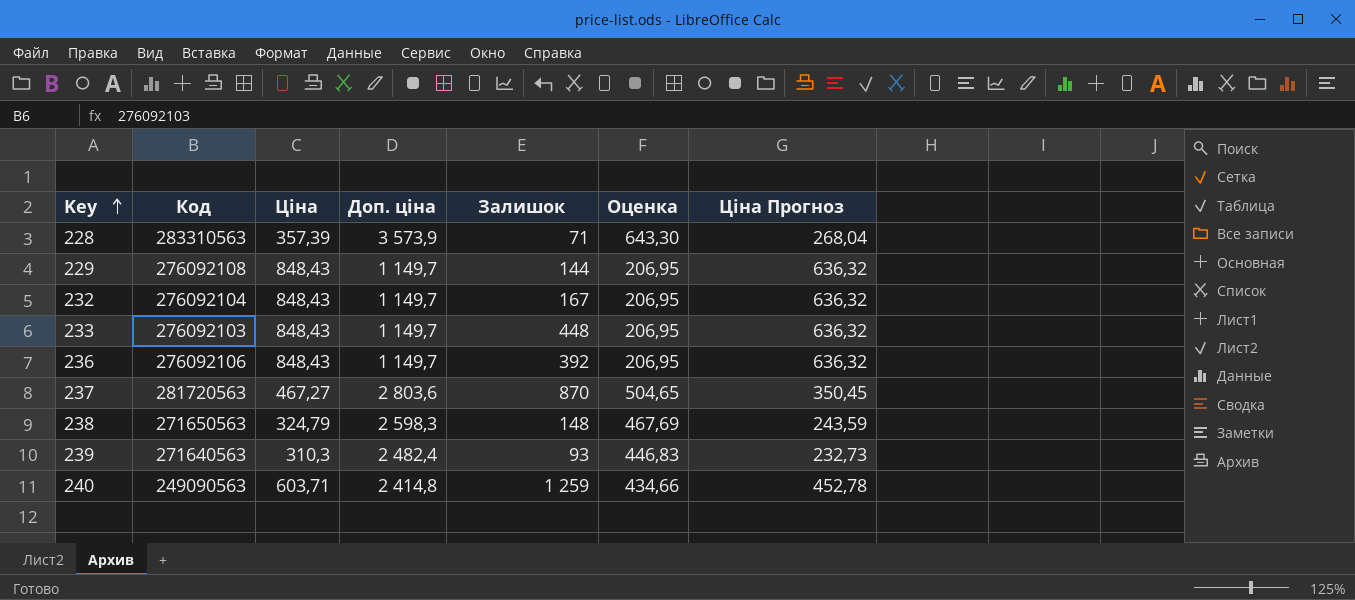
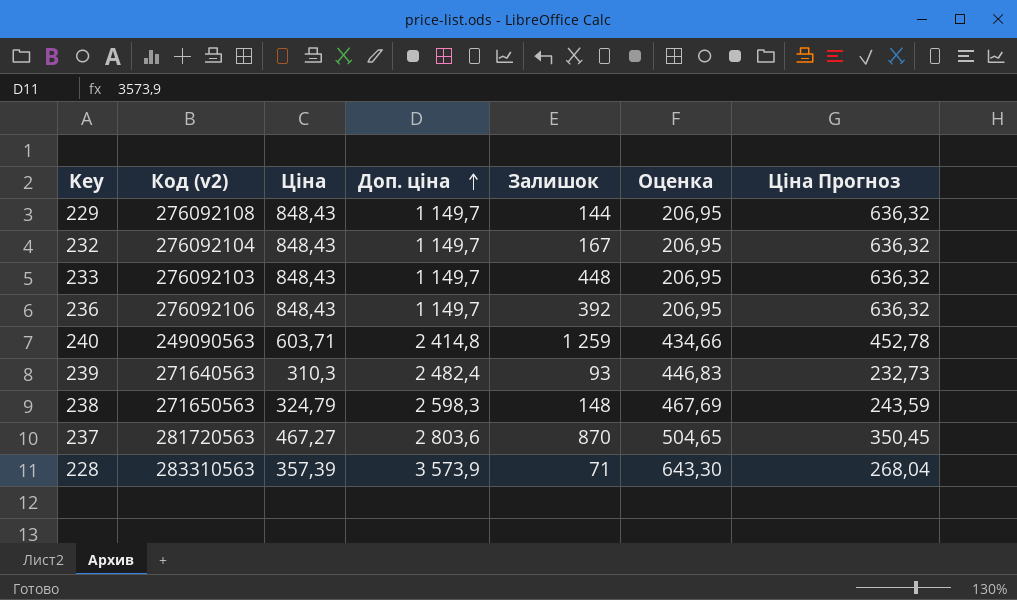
row order: Key ascending -> Доп. ціна ascending
column name: Код -> Код (v2)

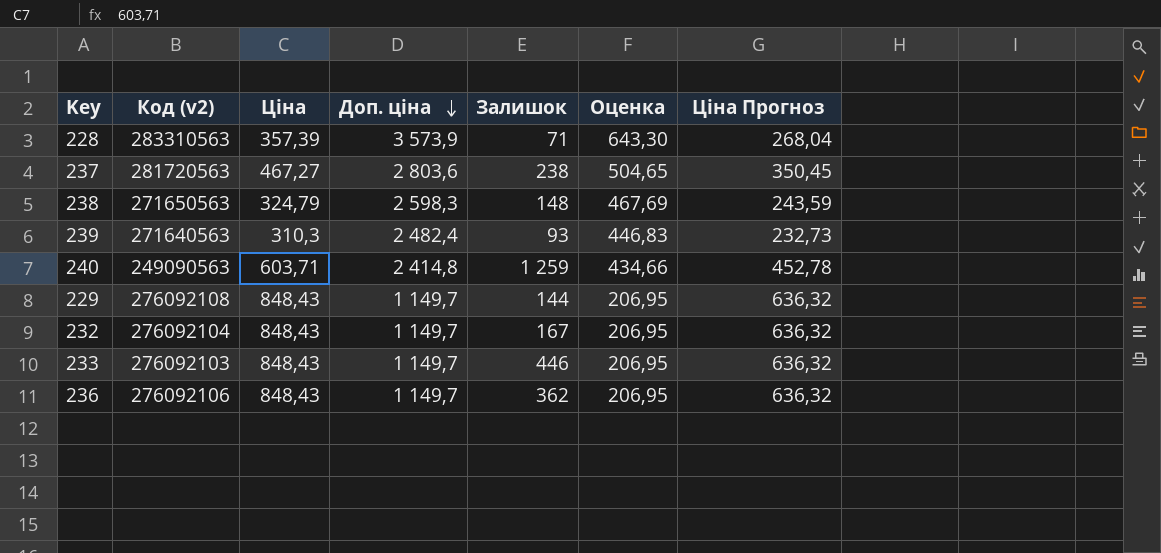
row order: Доп. ціна ascending -> Доп. ціна descending
237 | Залишок: 870 -> 238
233 | Залишок: 448 -> 446
236 | Залишок: 392 -> 362

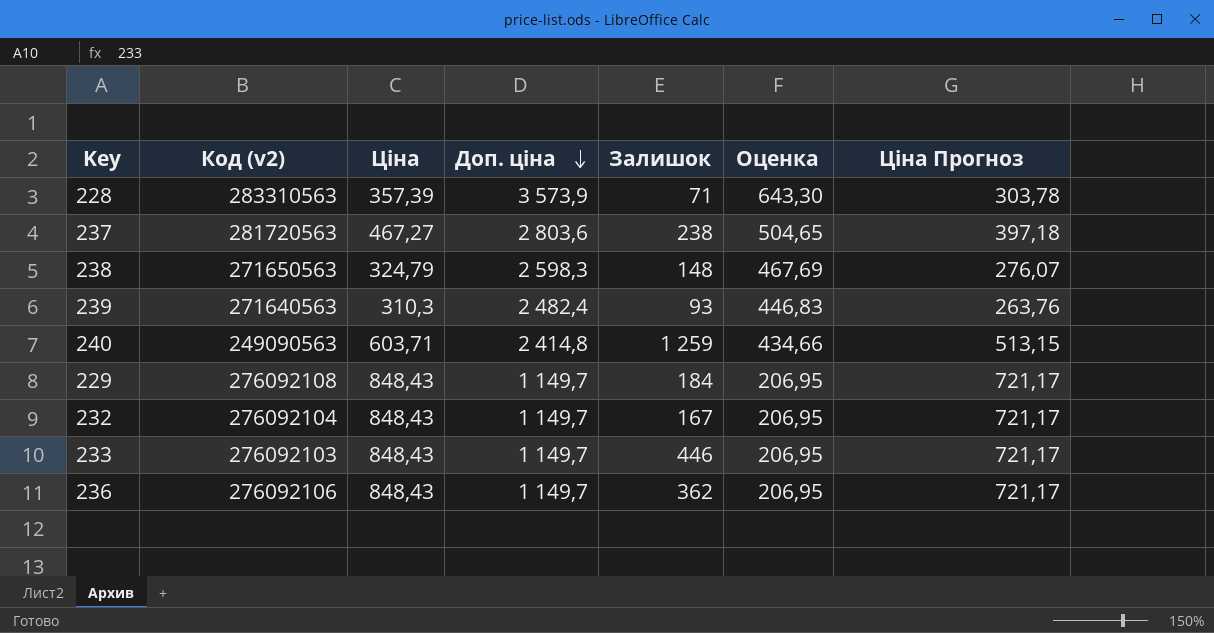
column Ціна Прогноз | formula: [Ціна] * 0,75 -> [Ціна] * 0,85
229 | Залишок: 144 -> 184

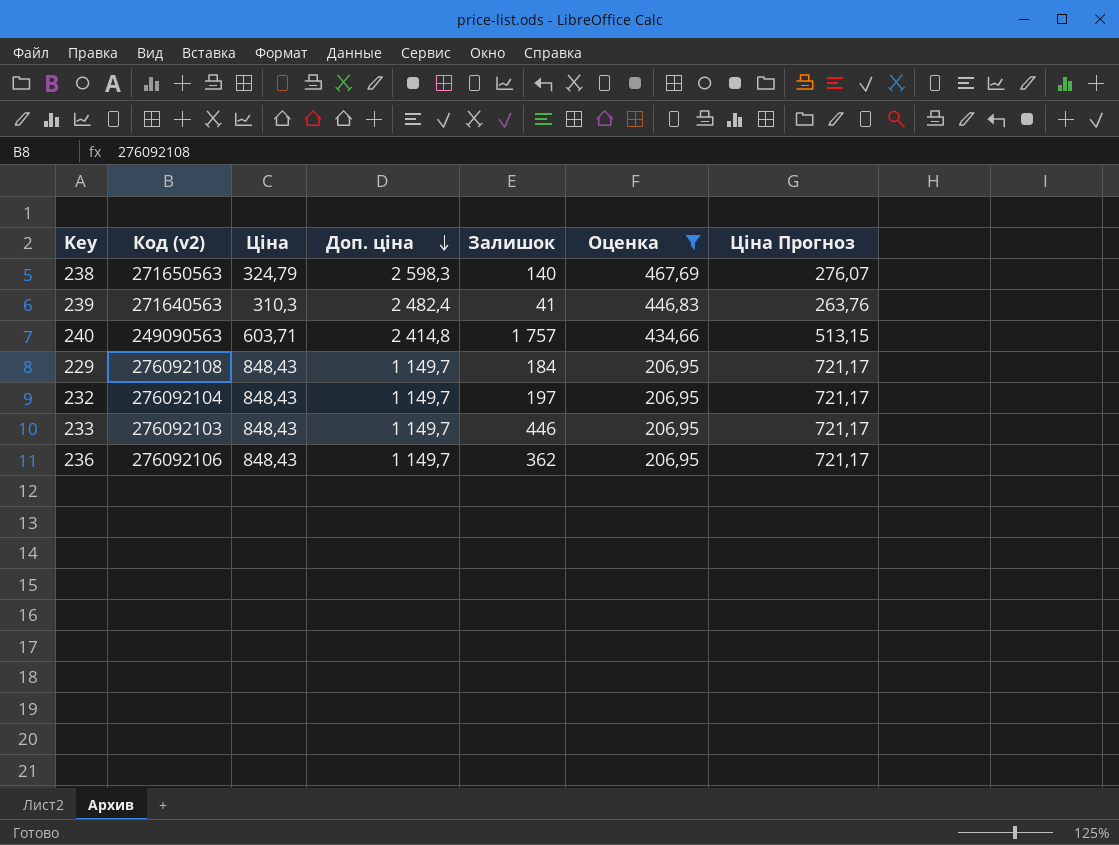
filter: none -> Оценка <= 467,69
238 | Залишок: 148 -> 140
239 | Залишок: 93 -> 41
240 | Залишок: 1 259 -> 1 757
232 | Залишок: 167 -> 197

